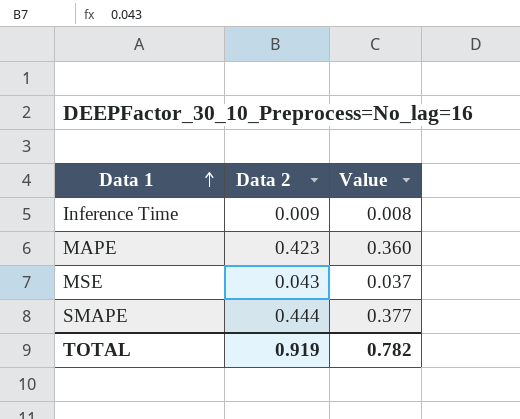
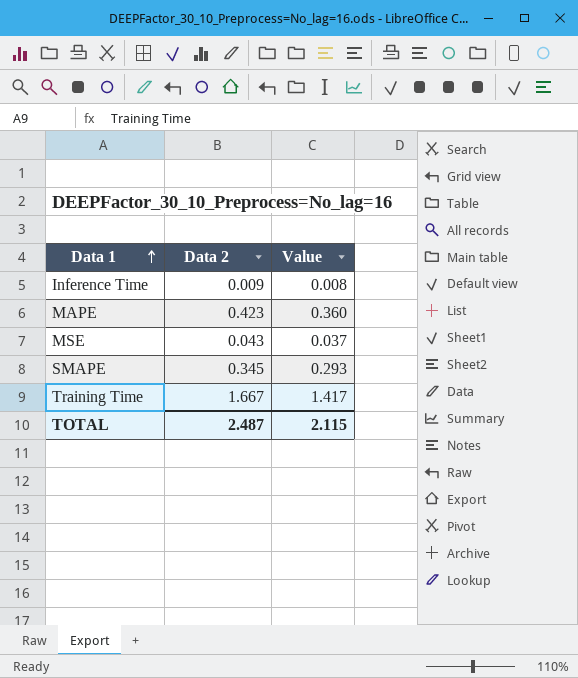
SMAPE | Data 2: 0.444 -> 0.345
SMAPE | Value: 0.377 -> 0.293
row Training Time: none -> 1.667 | 1.417
TOTAL | Data 2: 0.919 -> 2.487
TOTAL | Value: 0.782 -> 2.115

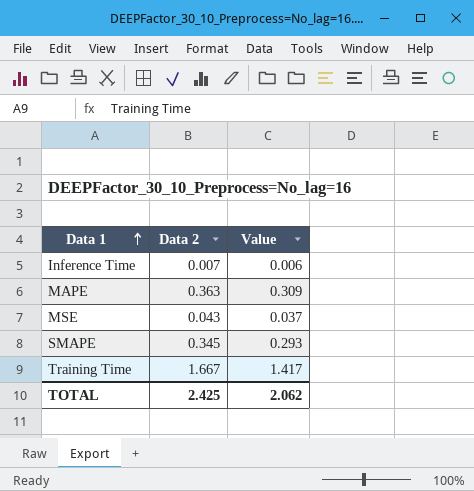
Inference Time | Data 2: 0.009 -> 0.007
Inference Time | Value: 0.008 -> 0.006
MAPE | Data 2: 0.423 -> 0.363
MAPE | Value: 0.360 -> 0.309
TOTAL | Data 2: 2.487 -> 2.425
TOTAL | Value: 2.115 -> 2.062

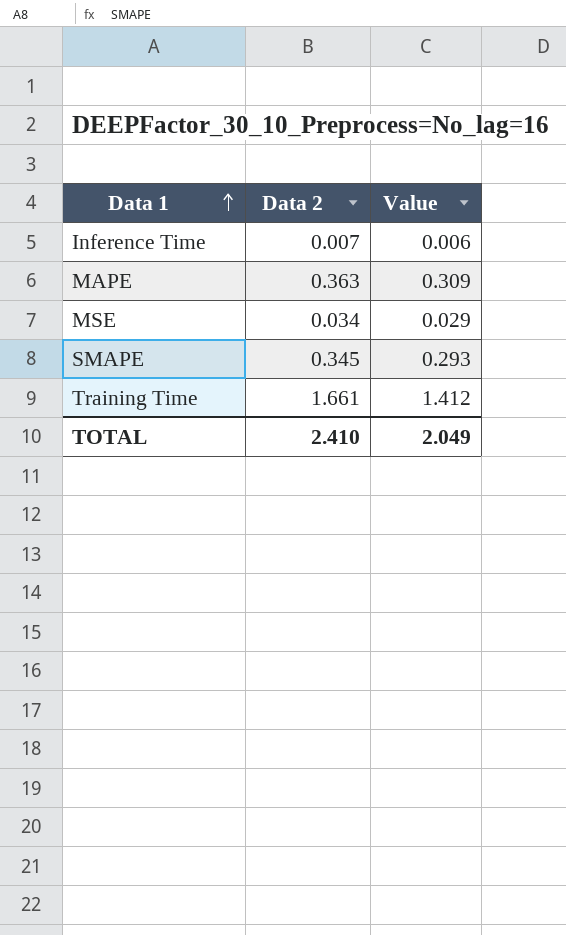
MSE | Data 2: 0.043 -> 0.034
MSE | Value: 0.037 -> 0.029
Training Time | Data 2: 1.667 -> 1.661
Training Time | Value: 1.417 -> 1.412
TOTAL | Data 2: 2.425 -> 2.410
TOTAL | Value: 2.062 -> 2.049

